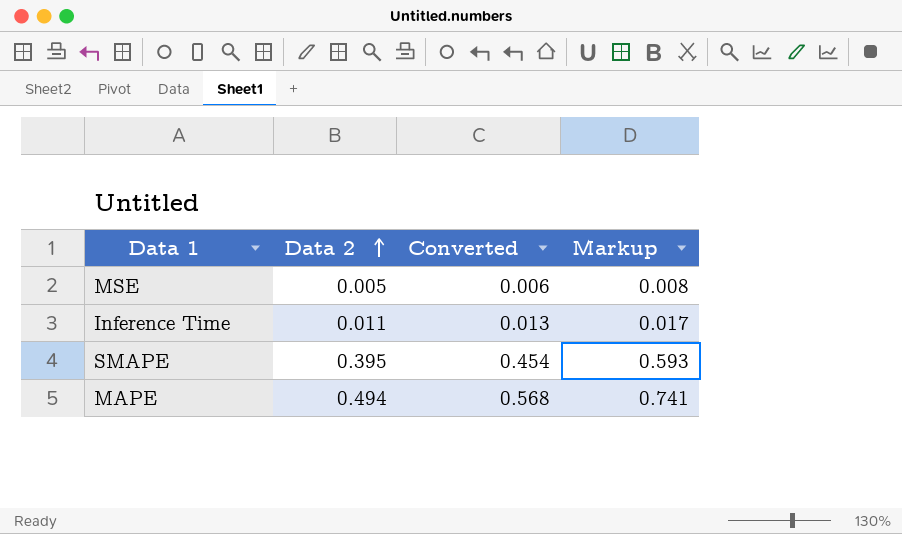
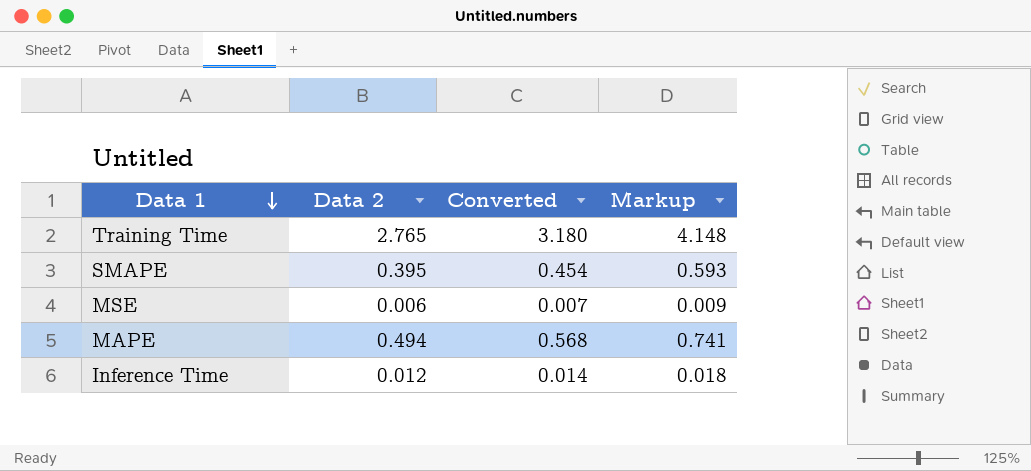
row order: Data 2 ascending -> Data 1 descending
row Training Time: none -> 2.765 | 3.180 | 4.148
MSE | Data 2: 0.005 -> 0.006
MSE | Converted: 0.006 -> 0.007
MSE | Markup: 0.008 -> 0.009
Inference Time | Data 2: 0.011 -> 0.012
Inference Time | Converted: 0.013 -> 0.014
Inference Time | Markup: 0.017 -> 0.018

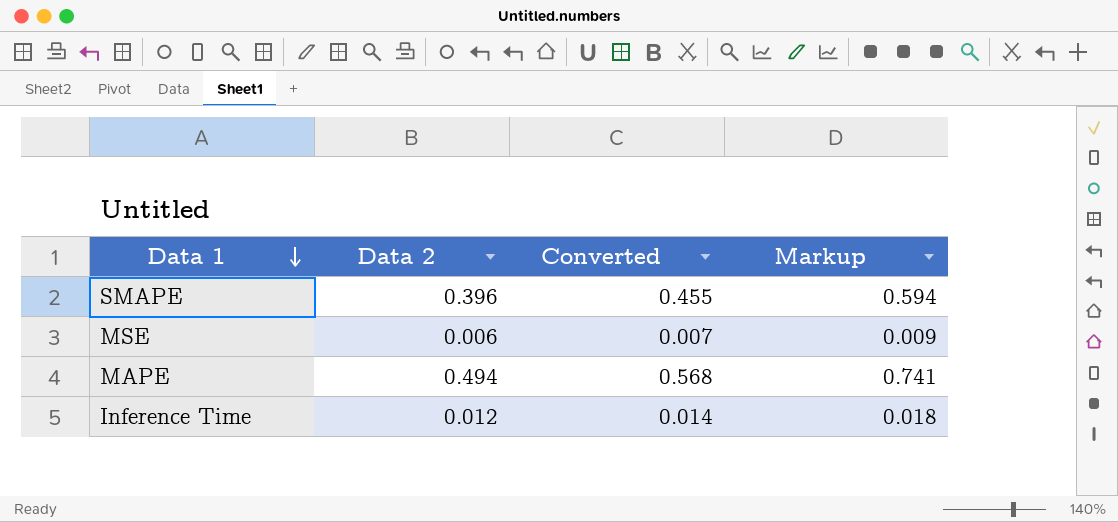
row Training Time: 2.765 | 3.180 | 4.148 -> none
SMAPE | Data 2: 0.395 -> 0.396
SMAPE | Converted: 0.454 -> 0.455
SMAPE | Markup: 0.593 -> 0.594

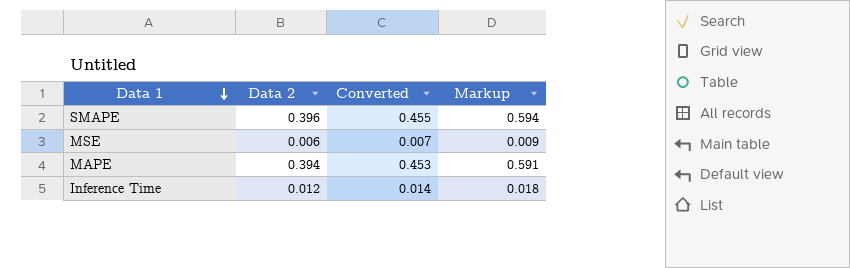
MAPE | Data 2: 0.494 -> 0.394
MAPE | Converted: 0.568 -> 0.453
MAPE | Markup: 0.741 -> 0.591

